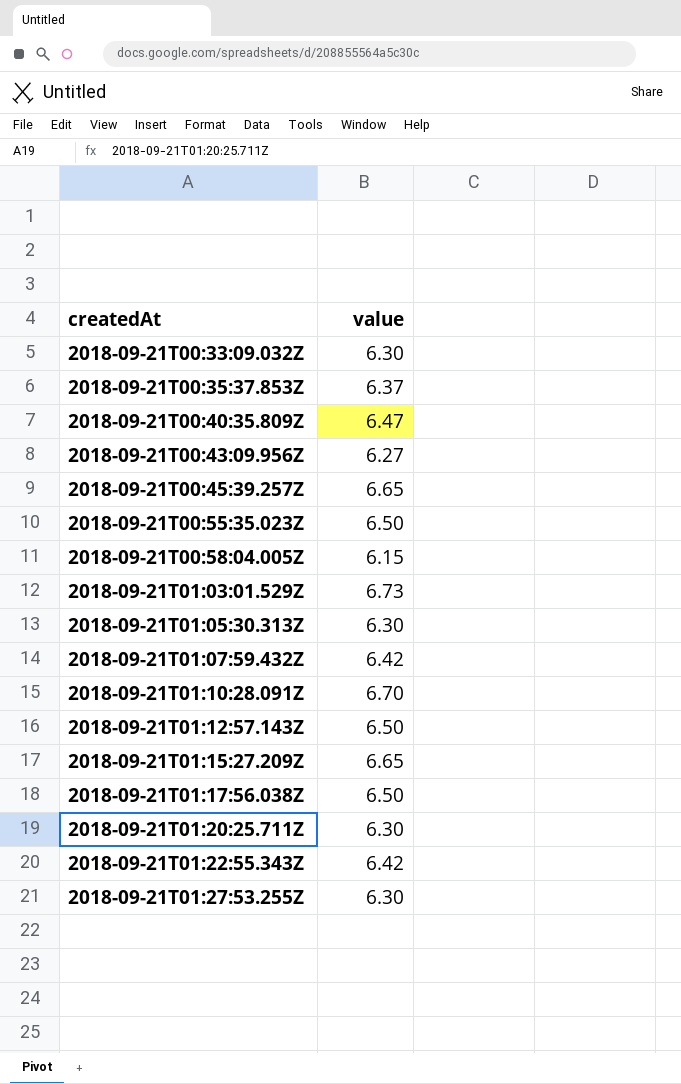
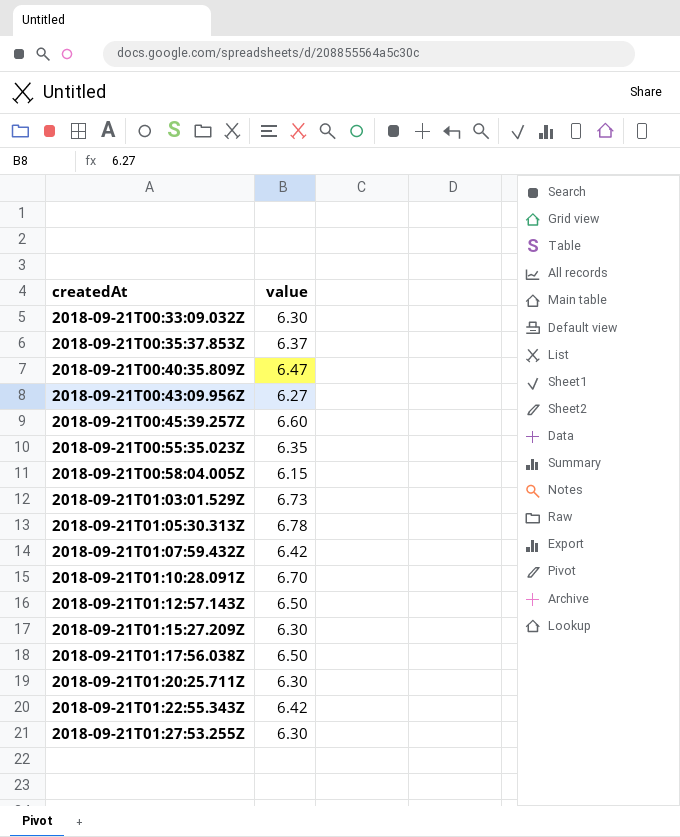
2018-09-21T00:45:39.257Z | value: 6.65 -> 6.60
2018-09-21T00:55:35.023Z | value: 6.50 -> 6.35
2018-09-21T01:05:30.313Z | value: 6.30 -> 6.78
2018-09-21T01:15:27.209Z | value: 6.65 -> 6.30

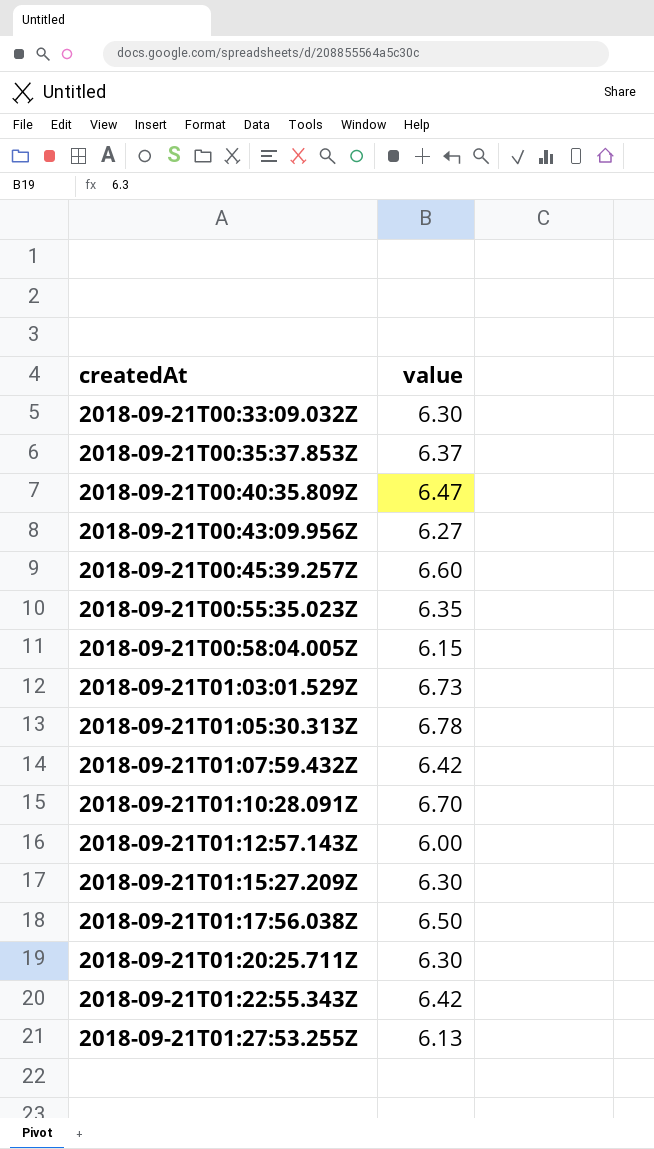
2018-09-21T01:12:57.143Z | value: 6.50 -> 6.00
2018-09-21T01:27:53.255Z | value: 6.30 -> 6.13

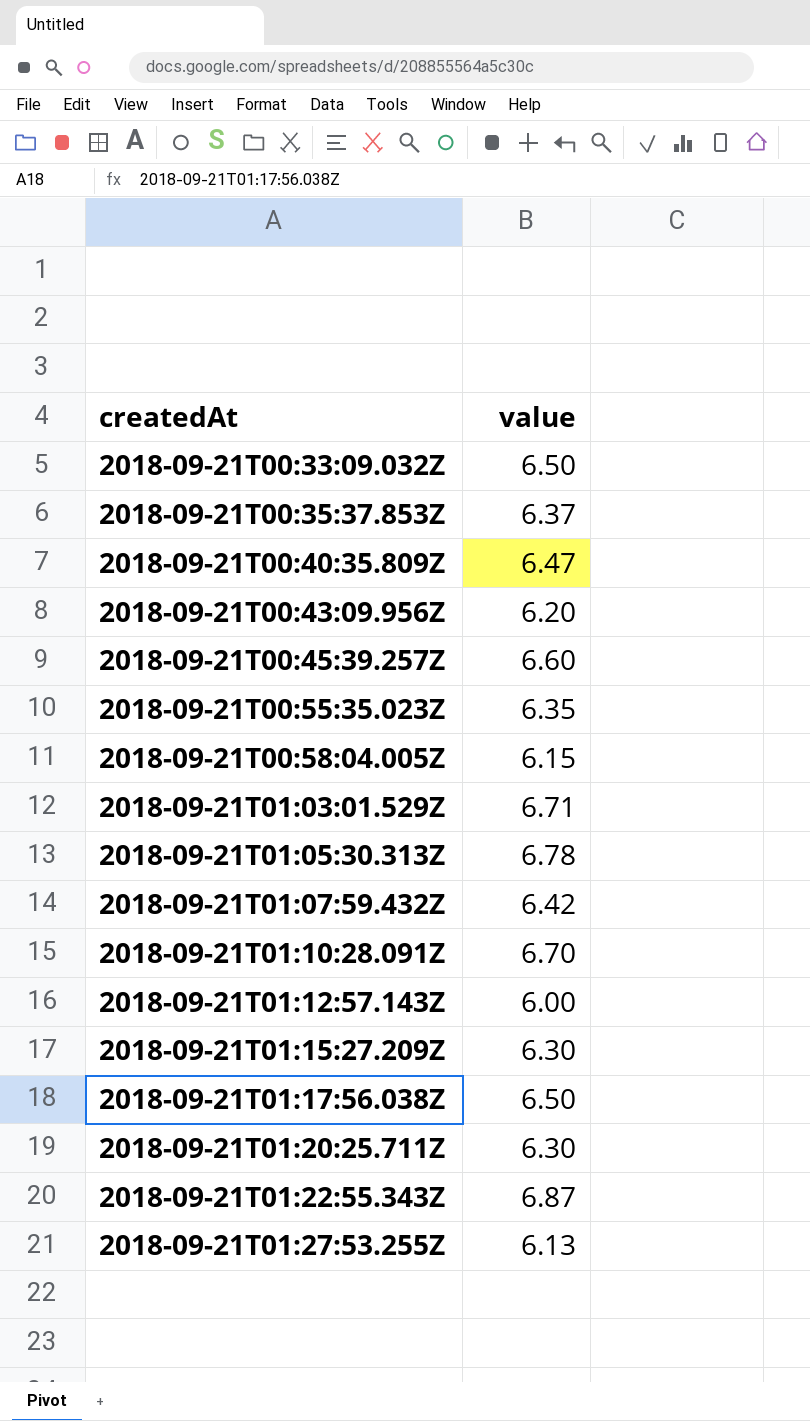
2018-09-21T00:33:09.032Z | value: 6.30 -> 6.50
2018-09-21T00:43:09.956Z | value: 6.27 -> 6.20
2018-09-21T01:03:01.529Z | value: 6.73 -> 6.71
2018-09-21T01:22:55.343Z | value: 6.42 -> 6.87

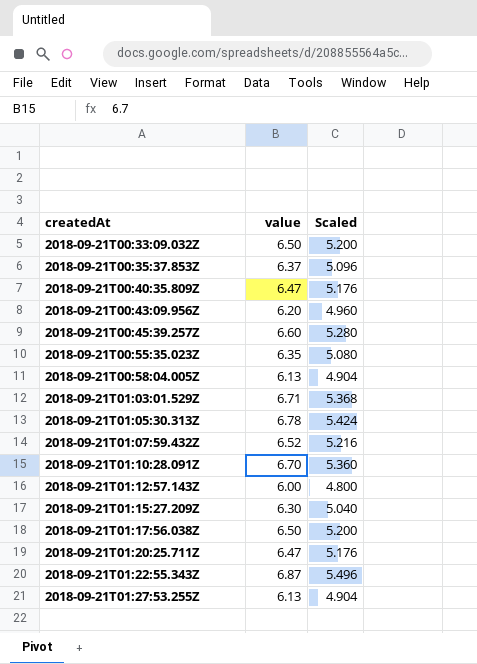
column Scaled | formula: none -> [value] * 0.8
2018-09-21T00:58:04.005Z | value: 6.15 -> 6.13
2018-09-21T01:07:59.432Z | value: 6.42 -> 6.52
2018-09-21T01:20:25.711Z | value: 6.30 -> 6.47

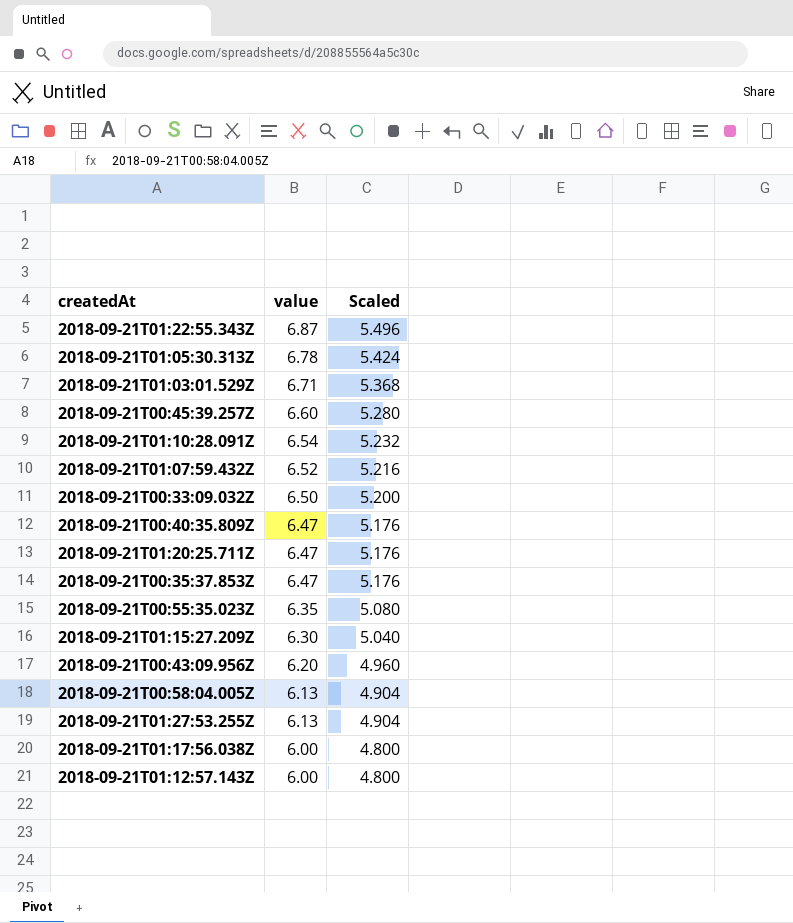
row order: createdAt ascending -> value descending
2018-09-21T01:10:28.091Z | value: 6.70 -> 6.54
2018-09-21T01:10:28.091Z | Scaled: 5.360 -> 5.232
2018-09-21T00:35:37.853Z | value: 6.37 -> 6.47
2018-09-21T00:35:37.853Z | Scaled: 5.096 -> 5.176
2018-09-21T01:17:56.038Z | value: 6.50 -> 6.00
2018-09-21T01:17:56.038Z | Scaled: 5.200 -> 4.800

